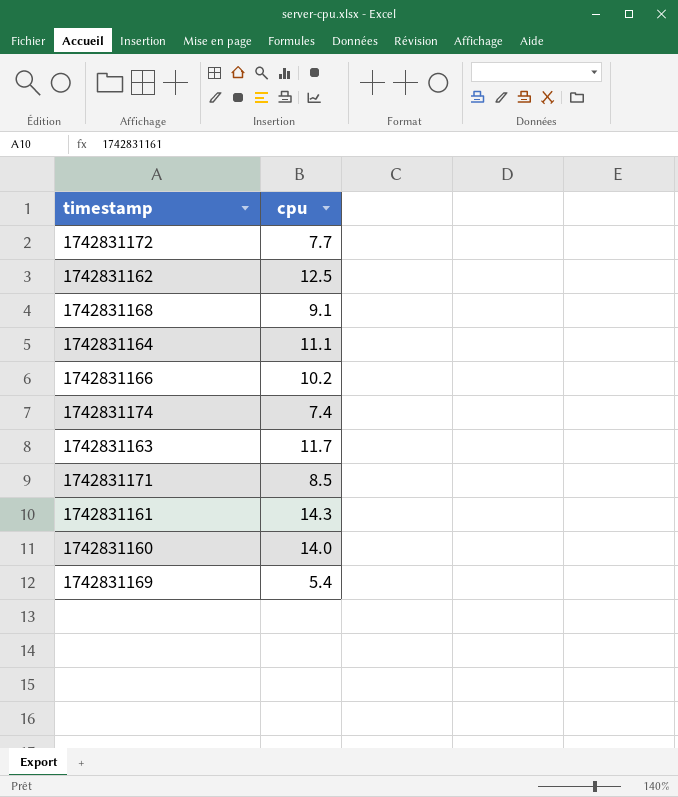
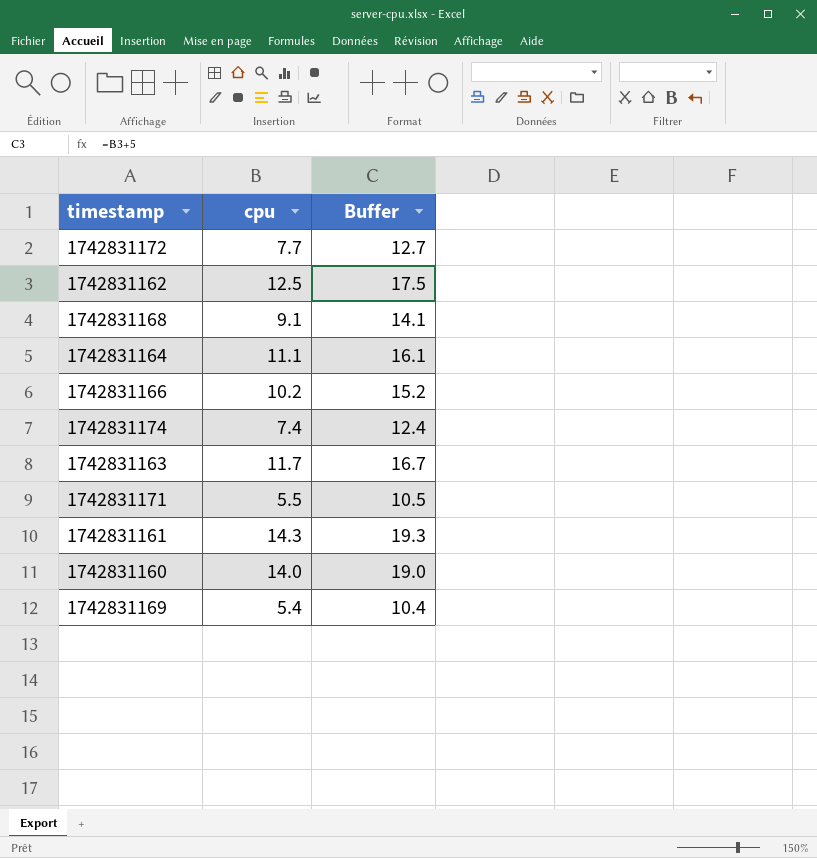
column Buffer | formula: none -> [cpu] + 5
1742831171 | cpu: 8.5 -> 5.5

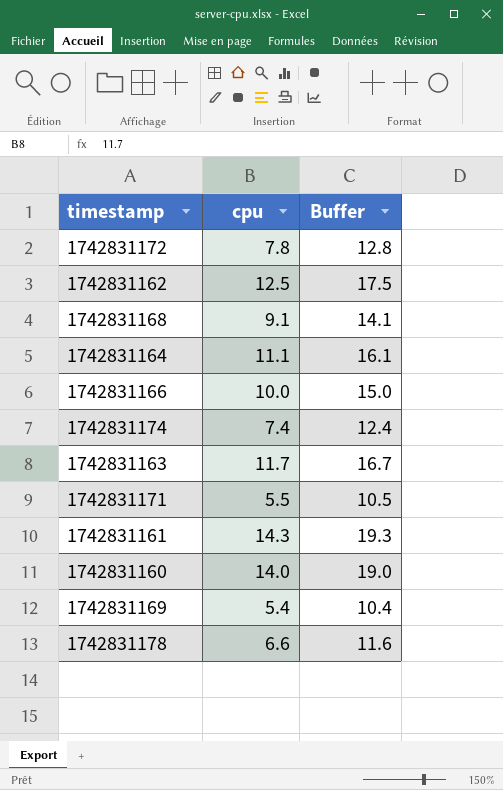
1742831172 | cpu: 7.7 -> 7.8
1742831172 | Buffer: 12.7 -> 12.8
1742831166 | cpu: 10.2 -> 10.0
1742831166 | Buffer: 15.2 -> 15.0
row 1742831178: none -> 6.6 | 11.6

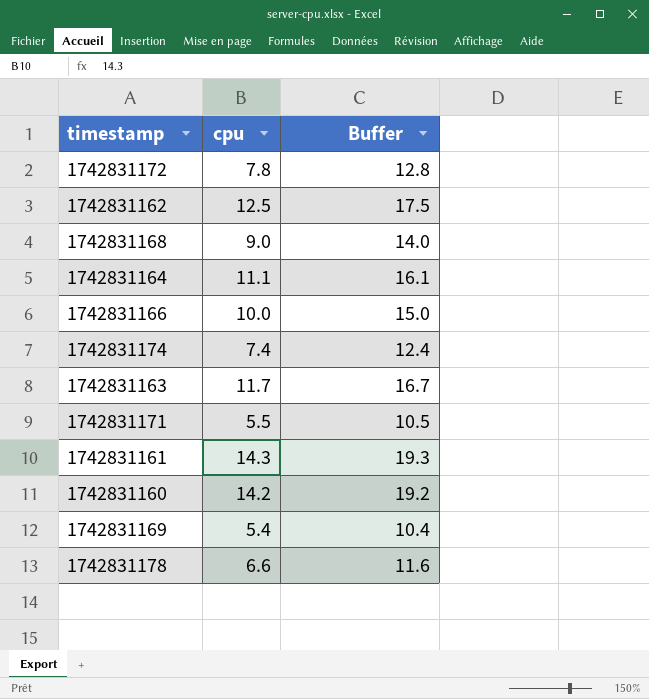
1742831168 | cpu: 9.1 -> 9.0
1742831168 | Buffer: 14.1 -> 14.0
1742831160 | cpu: 14.0 -> 14.2
1742831160 | Buffer: 19.0 -> 19.2

